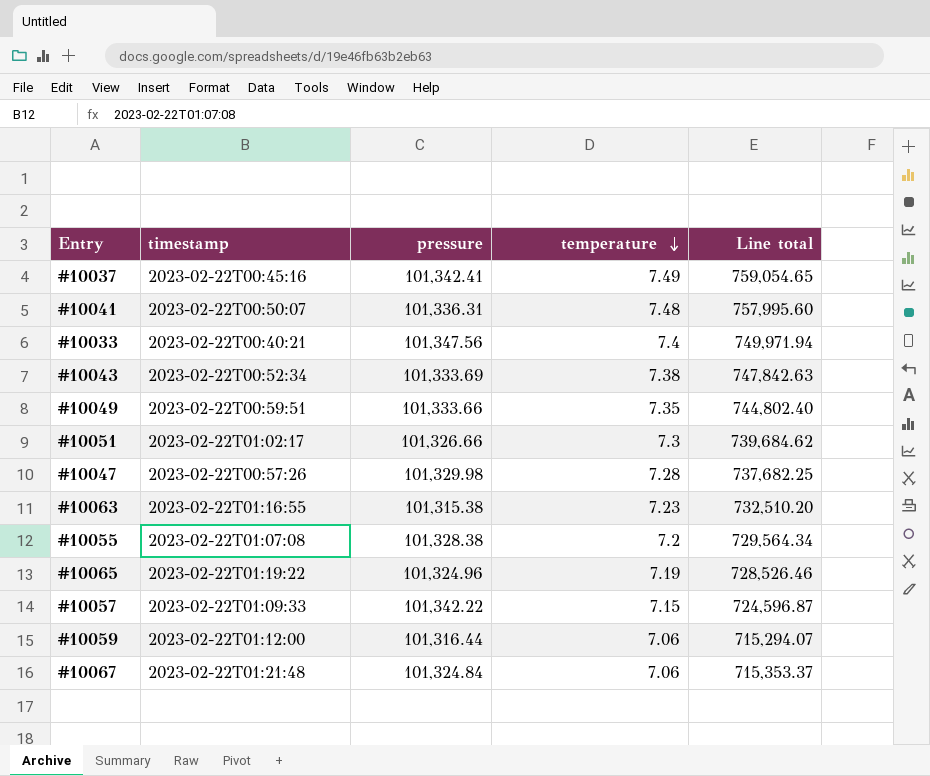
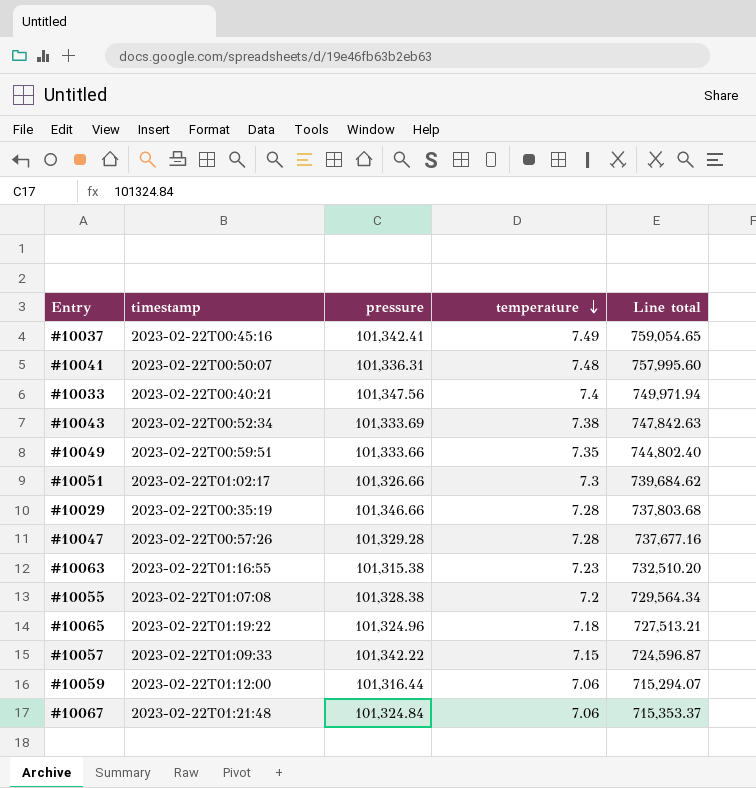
row #10029: none -> 2023-02-22T00:35:19 | 101,346.66 | 7.28 | 737,803.68
#10047 | pressure: 101,329.98 -> 101,329.28
#10047 | Line total: 737,682.25 -> 737,677.16
#10065 | temperature: 7.19 -> 7.18
#10065 | Line total: 728,526.46 -> 727,513.21

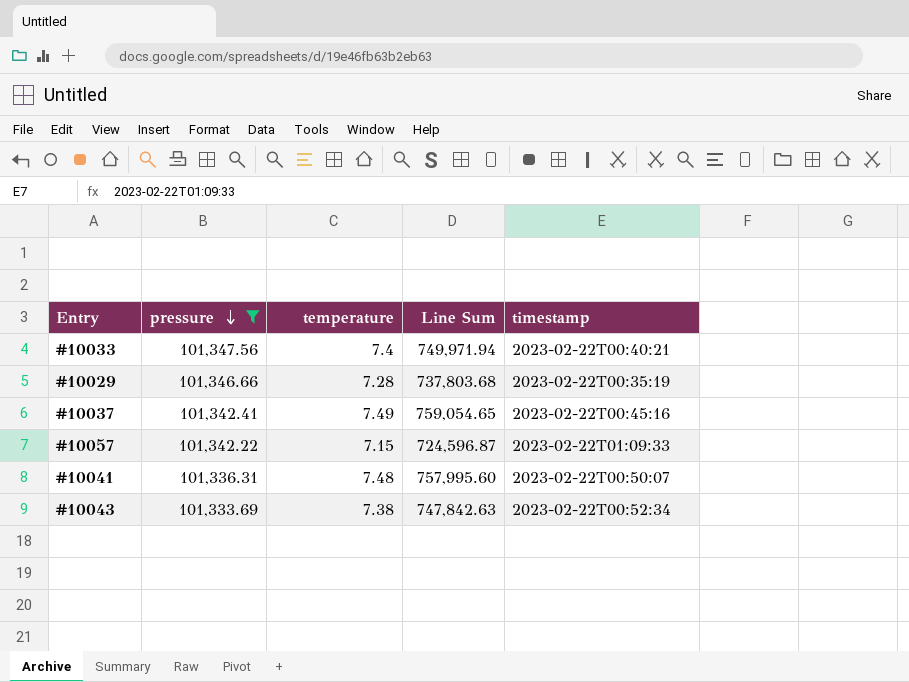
filter: none -> pressure >= 101,333.69
row order: temperature descending -> pressure descending
column name: Line total -> Line Sum
column timestamp | position: 2 -> 5

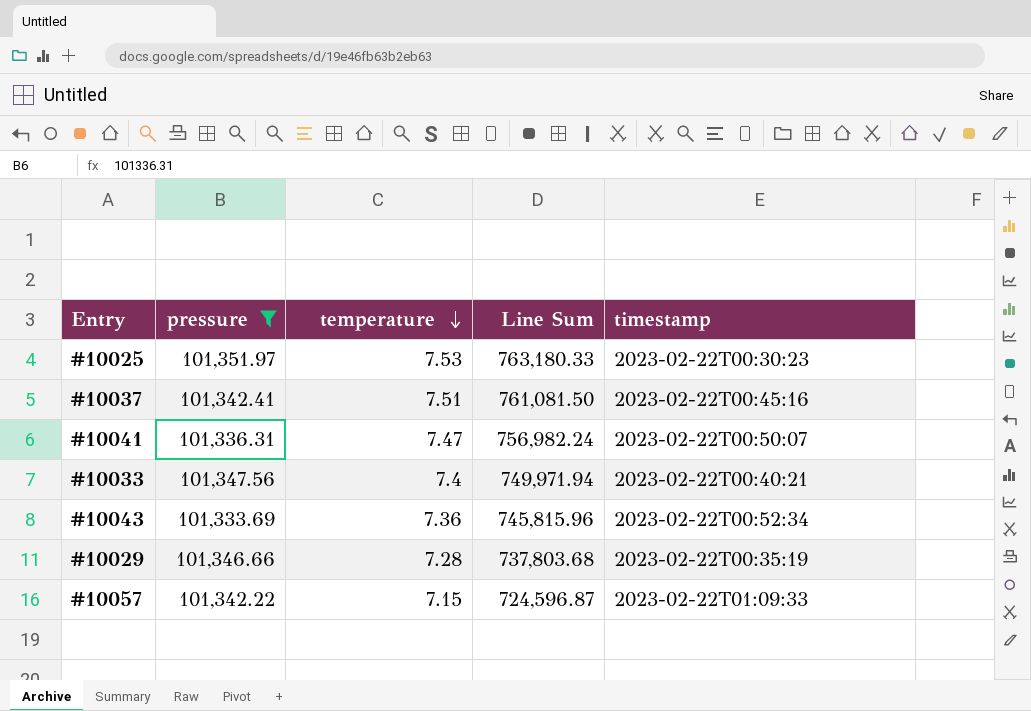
row order: pressure descending -> temperature descending
row #10025: none -> 101,351.97 | 7.53 | 763,180.33 | 2023-02-22T00:30:23
#10037 | temperature: 7.49 -> 7.51
#10037 | Line Sum: 759,054.65 -> 761,081.50
#10041 | temperature: 7.48 -> 7.47
#10041 | Line Sum: 757,995.60 -> 756,982.24
#10043 | temperature: 7.38 -> 7.36
#10043 | Line Sum: 747,842.63 -> 745,815.96

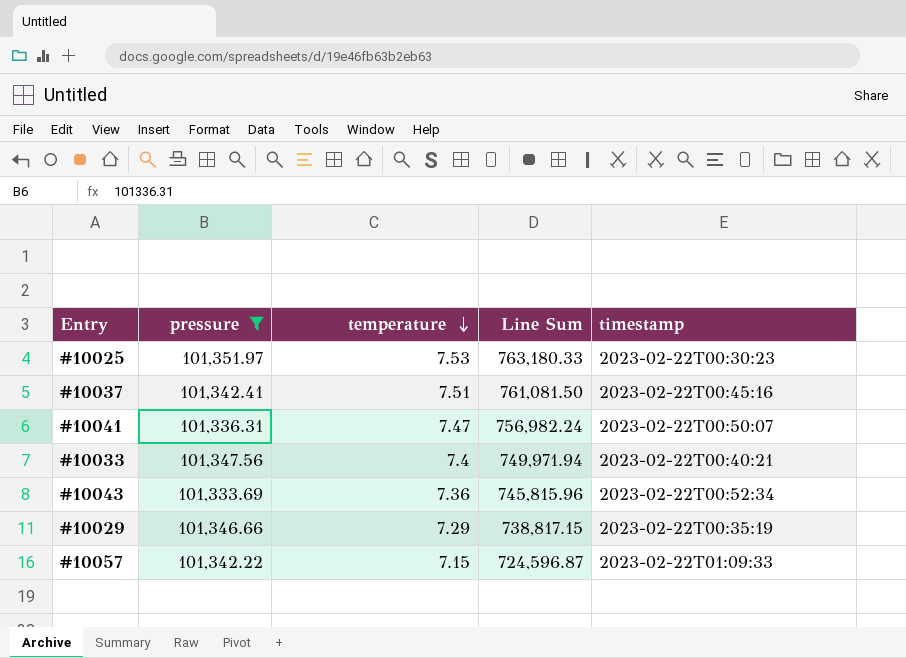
#10029 | temperature: 7.28 -> 7.29
#10029 | Line Sum: 737,803.68 -> 738,817.15

